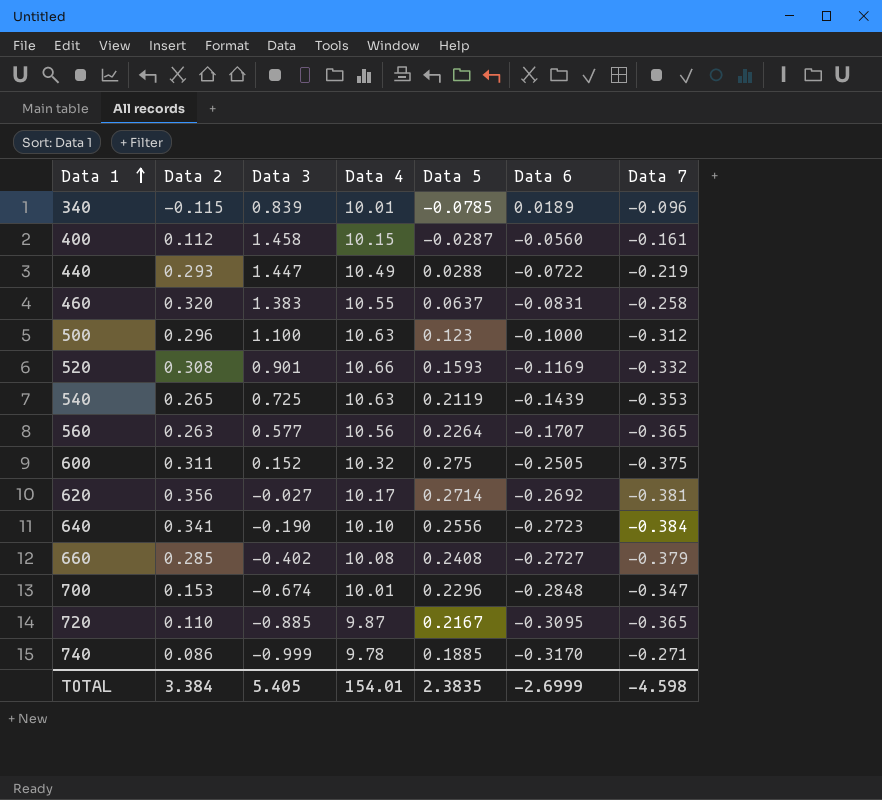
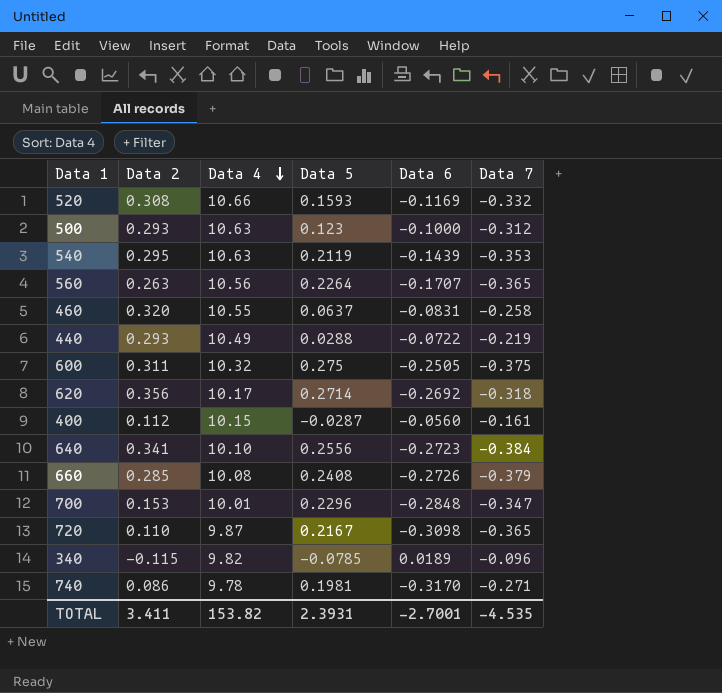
row order: Data 1 ascending -> Data 4 descending
column Data 3 | position: 3 -> none
500 | Data 2: 0.296 -> 0.293
540 | Data 2: 0.265 -> 0.295
620 | Data 7: -0.381 -> -0.318
660 | Data 6: -0.2727 -> -0.2726
720 | Data 6: -0.3095 -> -0.3098
340 | Data 4: 10.01 -> 9.82
740 | Data 5: 0.1885 -> 0.1981
TOTAL | Data 2: 3.384 -> 3.411
TOTAL | Data 4: 154.01 -> 153.82
TOTAL | Data 5: 2.3835 -> 2.3931
TOTAL | Data 6: -2.6999 -> -2.7001
TOTAL | Data 7: -4.598 -> -4.535

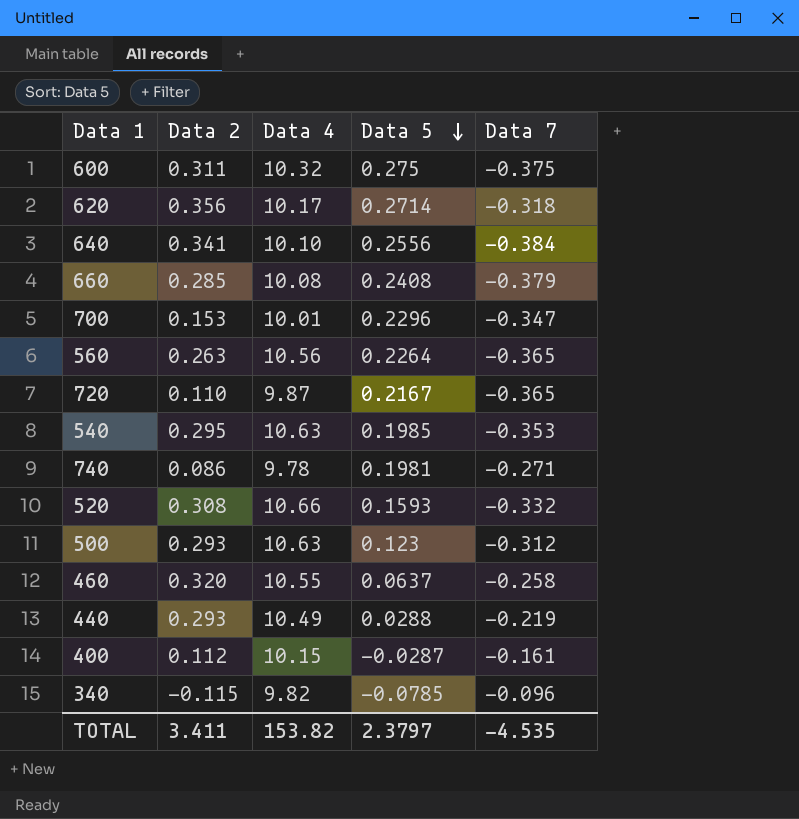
row order: Data 4 descending -> Data 5 descending
column Data 6 | position: 5 -> none
540 | Data 5: 0.2119 -> 0.1985
TOTAL | Data 5: 2.3931 -> 2.3797

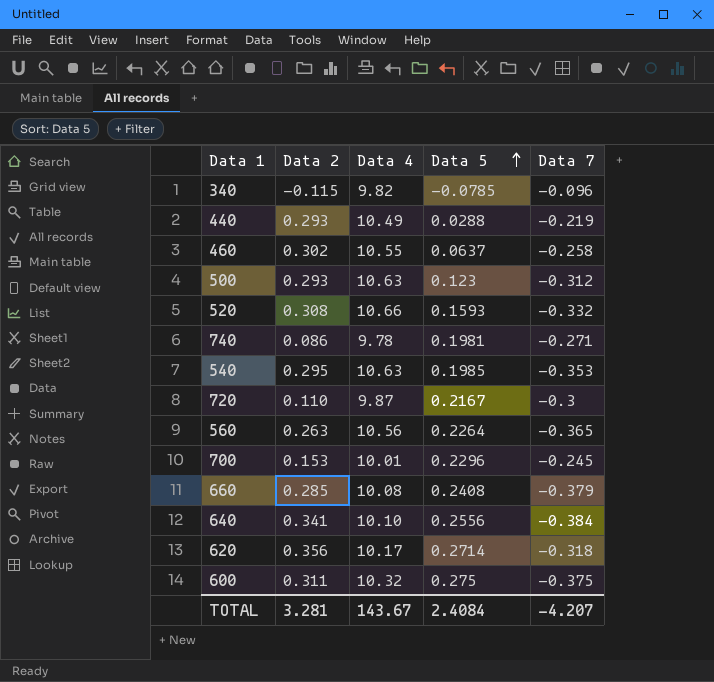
row order: Data 5 descending -> Data 5 ascending
row 400: 0.112 | 10.15 | -0.0287 | -0.161 -> none
460 | Data 2: 0.320 -> 0.302
720 | Data 7: -0.365 -> -0.3
700 | Data 7: -0.347 -> -0.245
TOTAL | Data 2: 3.411 -> 3.281
TOTAL | Data 4: 153.82 -> 143.67
TOTAL | Data 5: 2.3797 -> 2.4084
TOTAL | Data 7: -4.535 -> -4.207

